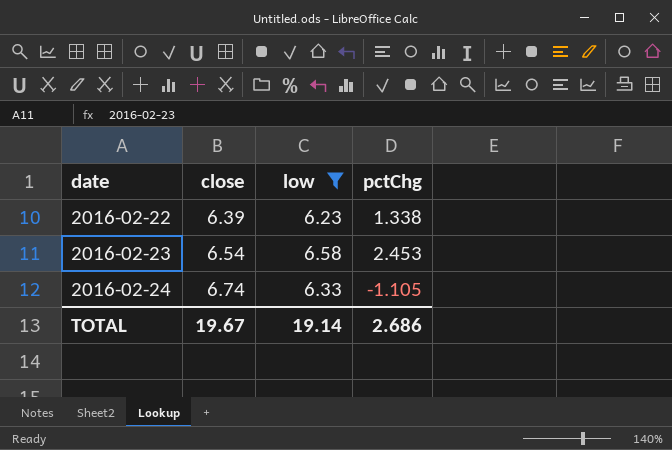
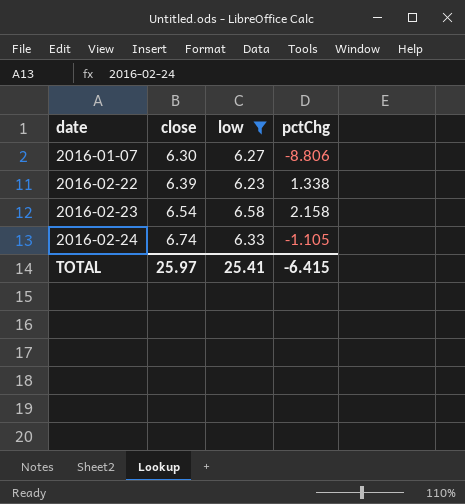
row 2016-01-07: none -> 6.30 | 6.27 | -8.806
2016-02-23 | pctChg: 2.453 -> 2.158
TOTAL | close: 19.67 -> 25.97
TOTAL | low: 19.14 -> 25.41
TOTAL | pctChg: 2.686 -> -6.415

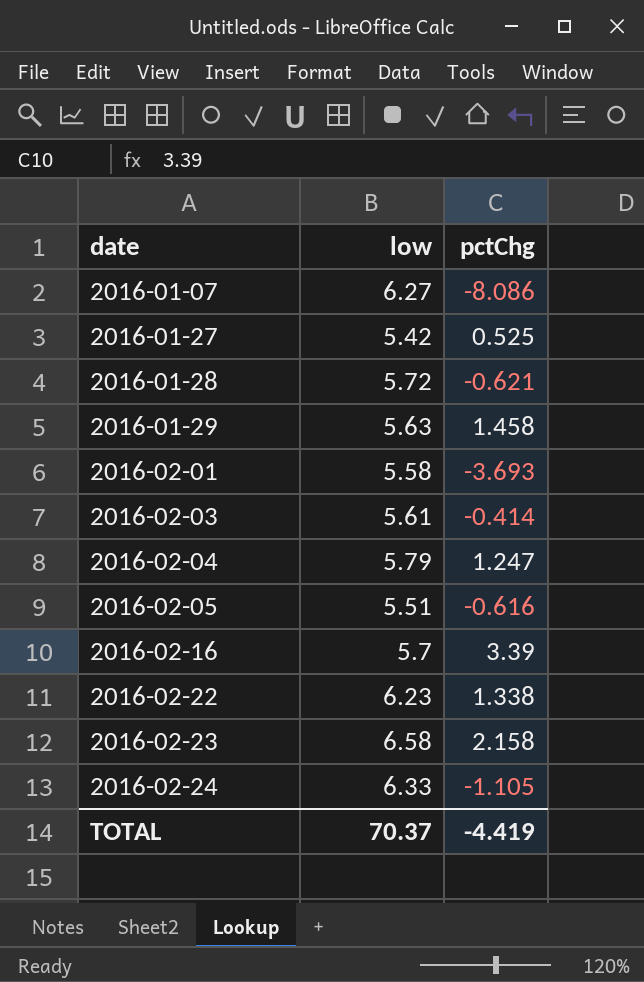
filter: low >= 6.23 -> none
column close | position: 2 -> none
2016-01-07 | pctChg: -8.806 -> -8.086
TOTAL | low: 25.41 -> 70.37
TOTAL | pctChg: -6.415 -> -4.419

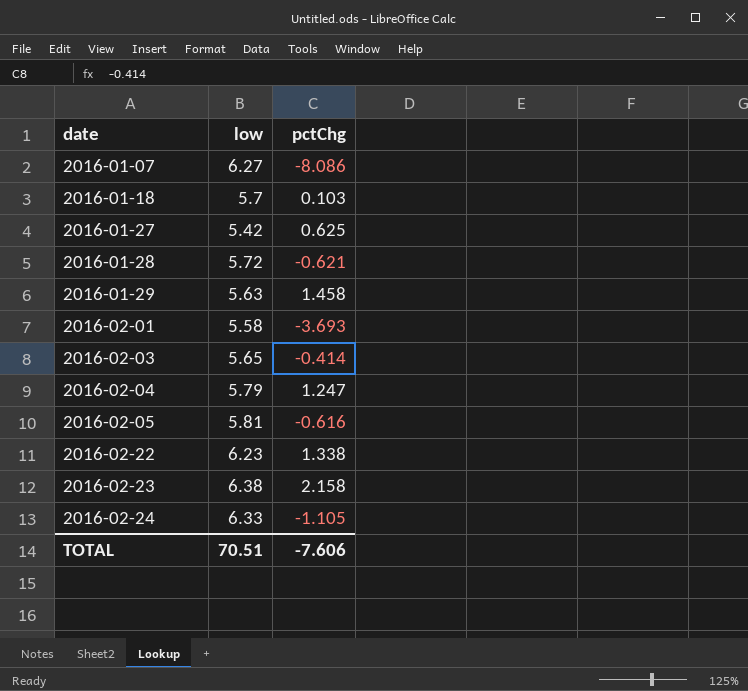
row 2016-02-16: 5.7 | 3.39 -> none
row 2016-01-18: none -> 5.7 | 0.103
2016-01-27 | pctChg: 0.525 -> 0.625
2016-02-03 | low: 5.61 -> 5.65
2016-02-05 | low: 5.51 -> 5.81
2016-02-23 | low: 6.58 -> 6.38
TOTAL | low: 70.37 -> 70.51
TOTAL | pctChg: -4.419 -> -7.606

